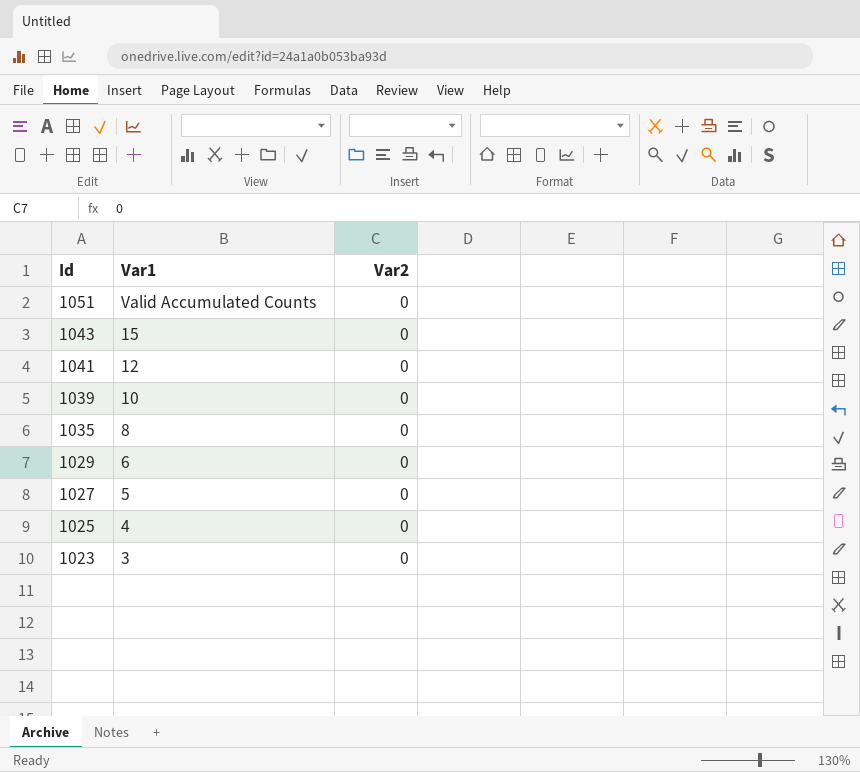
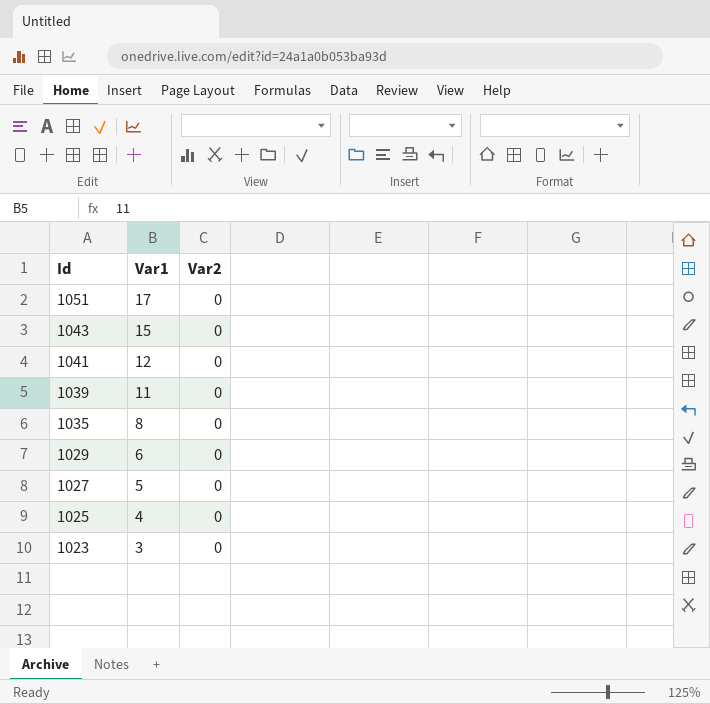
1051 | Var1: Valid Accumulated Counts -> 17
1039 | Var1: 10 -> 11

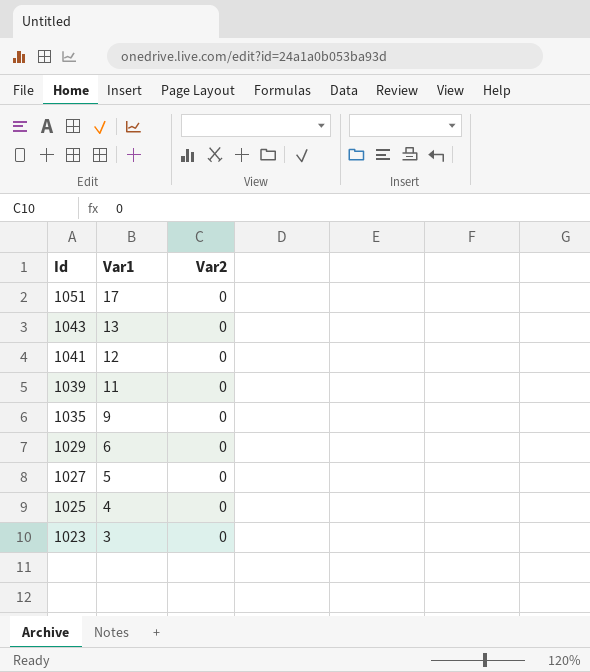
1043 | Var1: 15 -> 13
1035 | Var1: 8 -> 9

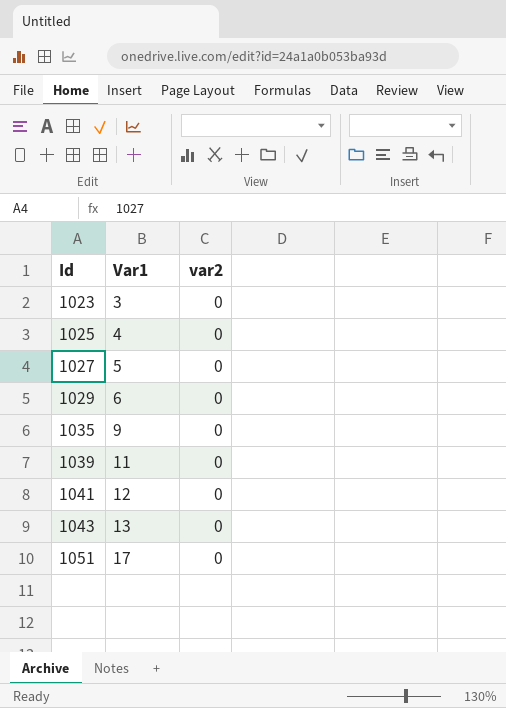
row order: Id descending -> Id ascending
column name: Var2 -> var2

